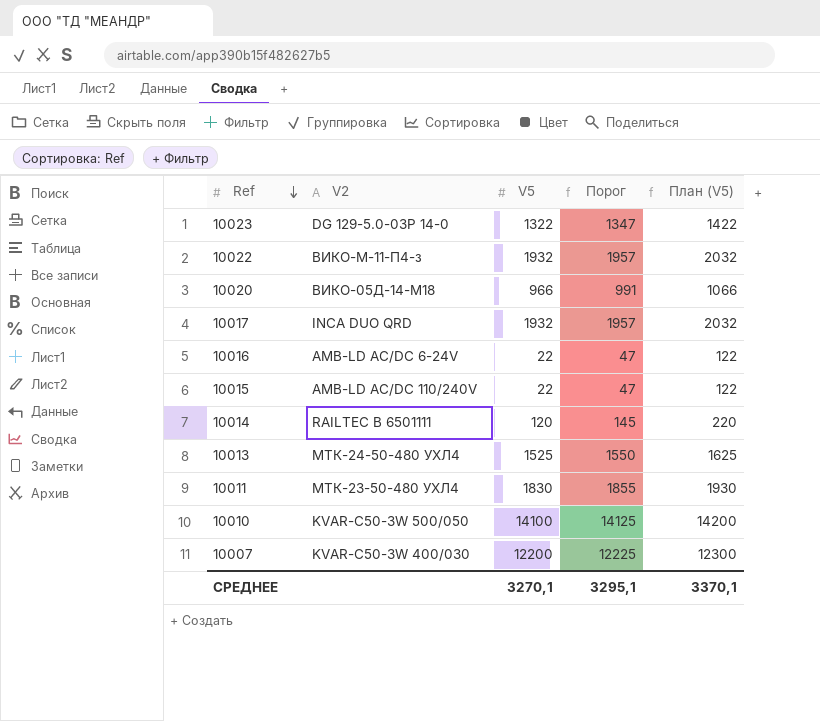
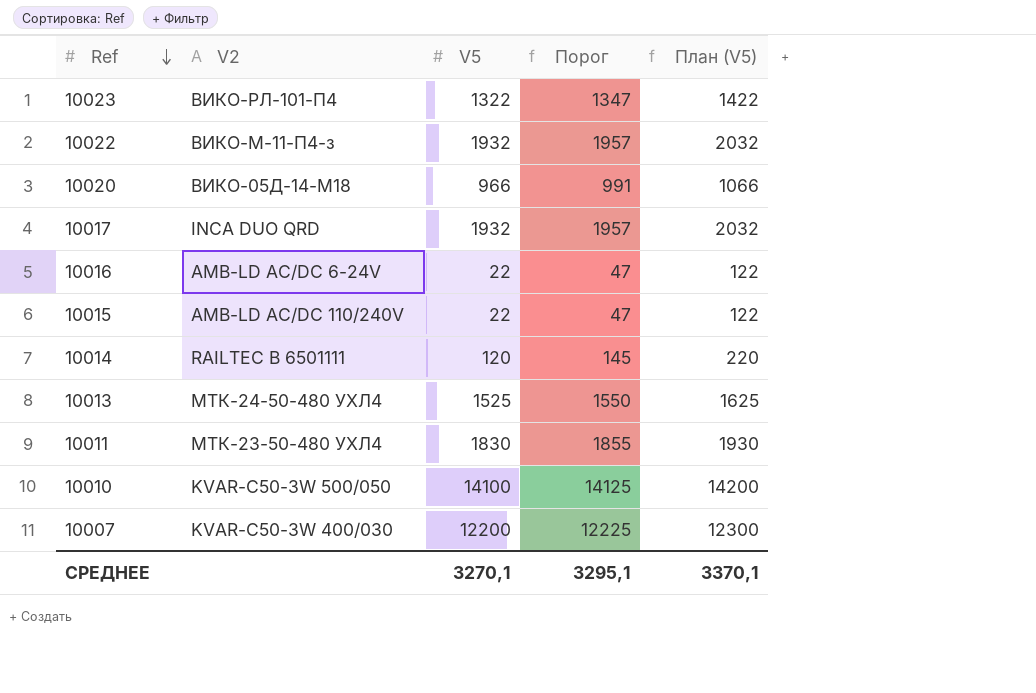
10023 | V2: DG 129-5.0-03P 14-0 -> ВИКО-РЛ-101-П4

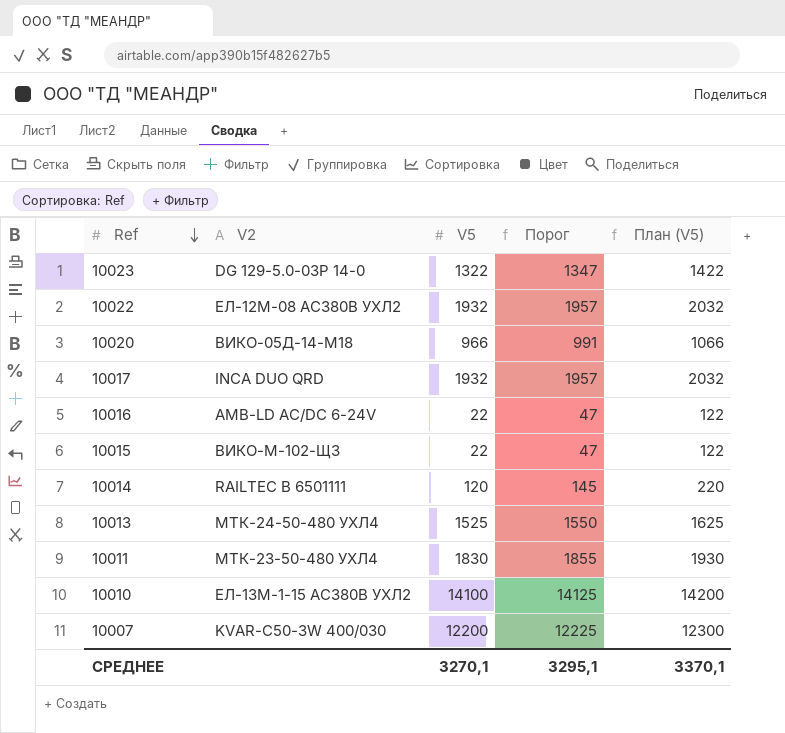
10023 | V2: ВИКО-РЛ-101-П4 -> DG 129-5.0-03P 14-0
10022 | V2: ВИКО-М-11-П4-з -> ЕЛ-12М-08 АС380В УХЛ2
10015 | V2: АМВ-LD AC/DC 110/240V -> ВИКО-М-102-Щ3
10010 | V2: KVAR-C50-3W 500/050 -> ЕЛ-13М-1-15 AC380В УХЛ2

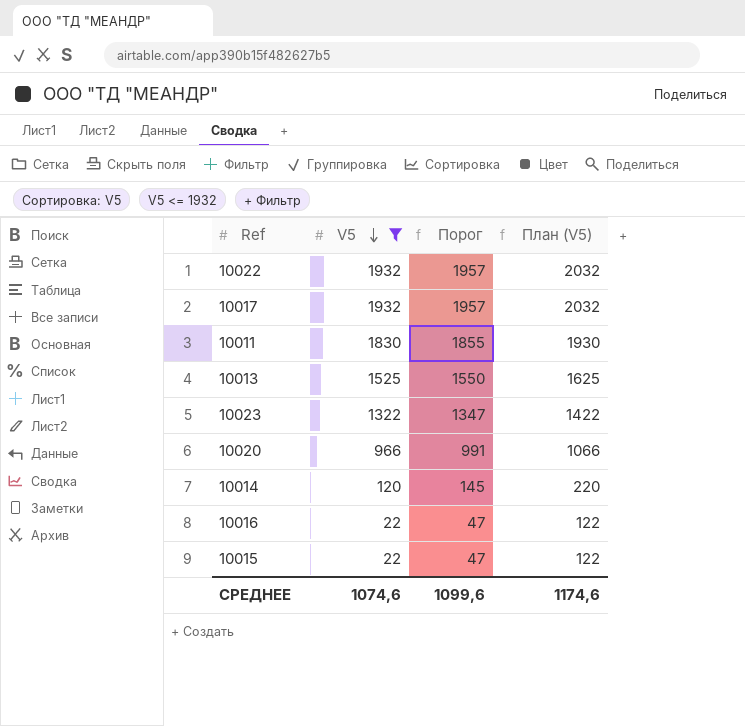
filter: none -> V5 <= 1932
row order: Ref descending -> V5 descending
column V2 | position: 2 -> none
СРЕДНЕЕ | V5: 3270,1 -> 1074,6
СРЕДНЕЕ | Порог: 3295,1 -> 1099,6
СРЕДНЕЕ | План (V5): 3370,1 -> 1174,6

